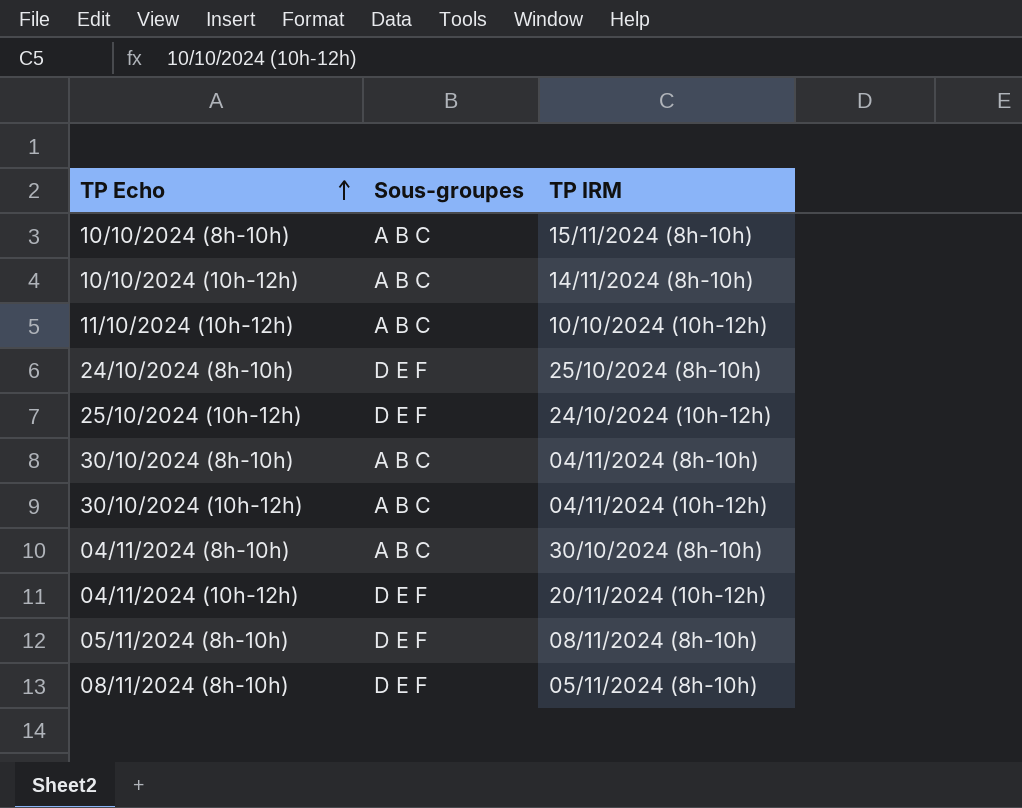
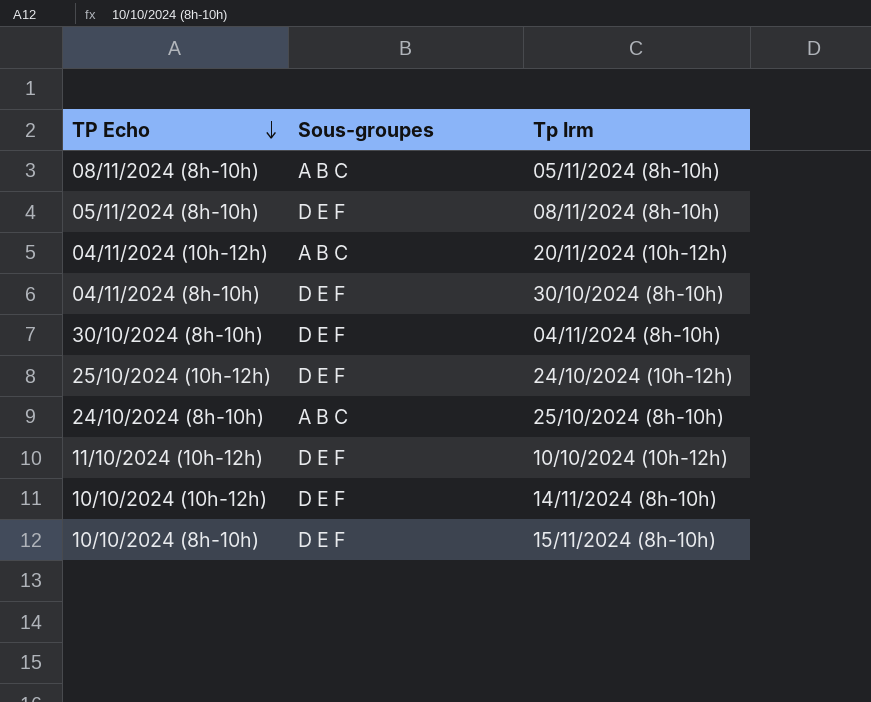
row order: TP Echo ascending -> TP Echo descending
column name: TP IRM -> Tp Irm
row 30/10/2024 (10h-12h): A B C | 04/11/2024 (10h-12h) -> none
08/11/2024 (8h-10h) | Sous-groupes: D E F -> A B C
04/11/2024 (10h-12h) | Sous-groupes: D E F -> A B C
04/11/2024 (8h-10h) | Sous-groupes: A B C -> D E F
30/10/2024 (8h-10h) | Sous-groupes: A B C -> D E F
24/10/2024 (8h-10h) | Sous-groupes: D E F -> A B C
11/10/2024 (10h-12h) | Sous-groupes: A B C -> D E F
10/10/2024 (10h-12h) | Sous-groupes: A B C -> D E F
10/10/2024 (8h-10h) | Sous-groupes: A B C -> D E F

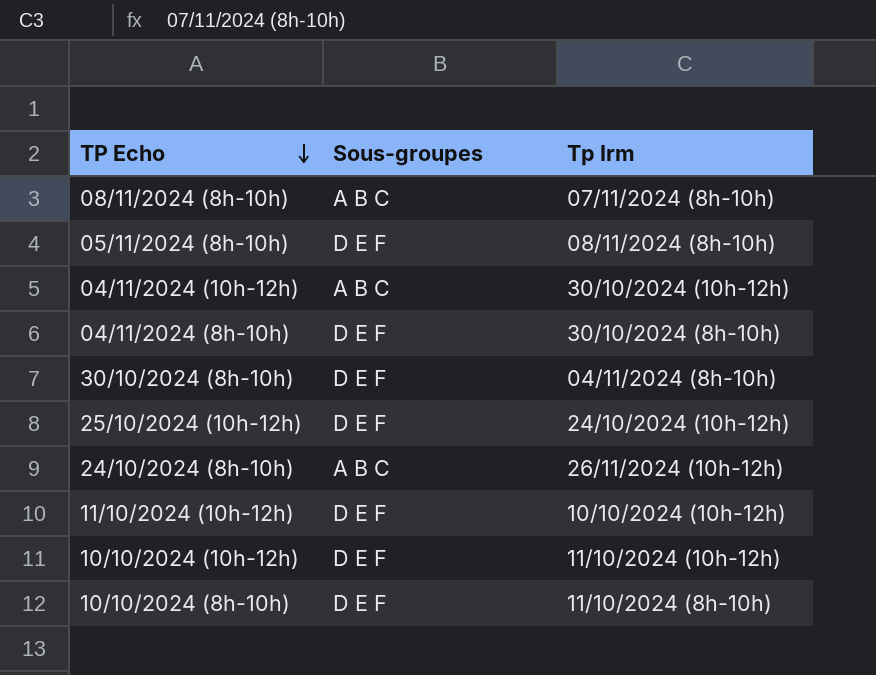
08/11/2024 (8h-10h) | Tp Irm: 05/11/2024 (8h-10h) -> 07/11/2024 (8h-10h)
04/11/2024 (10h-12h) | Tp Irm: 20/11/2024 (10h-12h) -> 30/10/2024 (10h-12h)
24/10/2024 (8h-10h) | Tp Irm: 25/10/2024 (8h-10h) -> 26/11/2024 (10h-12h)
10/10/2024 (10h-12h) | Tp Irm: 14/11/2024 (8h-10h) -> 11/10/2024 (10h-12h)
10/10/2024 (8h-10h) | Tp Irm: 15/11/2024 (8h-10h) -> 11/10/2024 (8h-10h)

